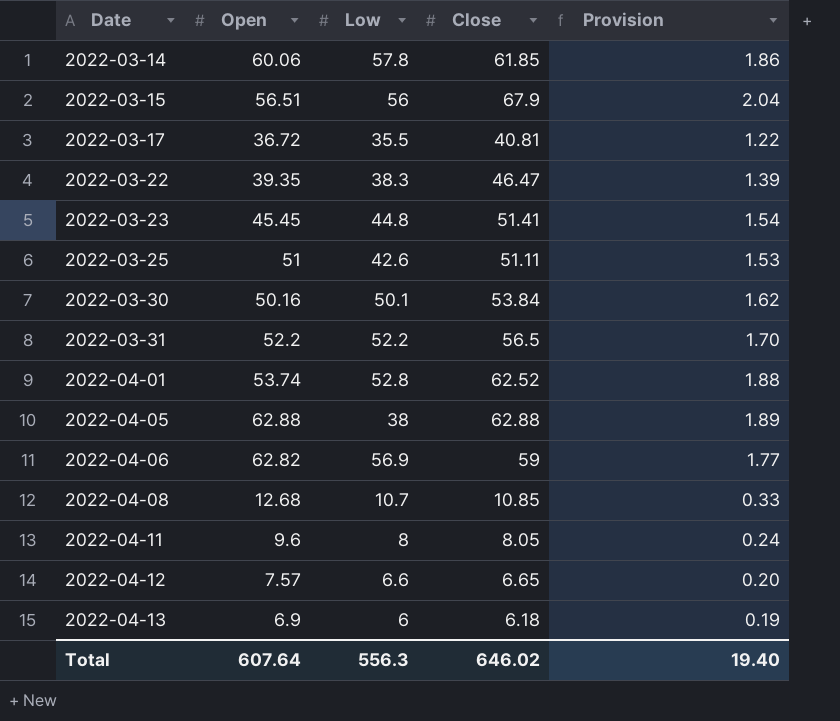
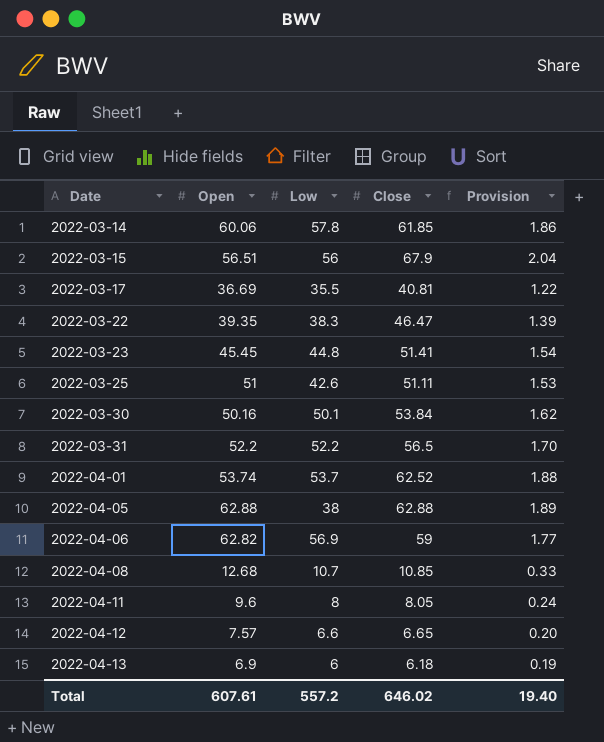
2022-03-17 | Open: 36.72 -> 36.69
2022-04-01 | Low: 52.8 -> 53.7
Total | Open: 607.64 -> 607.61
Total | Low: 556.3 -> 557.2

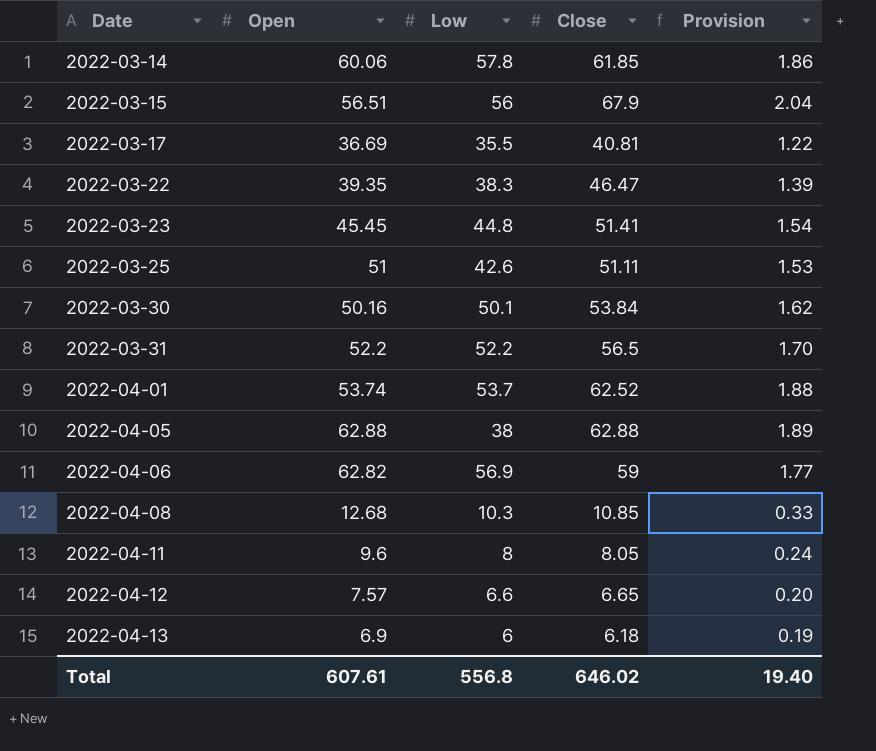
2022-04-08 | Low: 10.7 -> 10.3
Total | Low: 557.2 -> 556.8

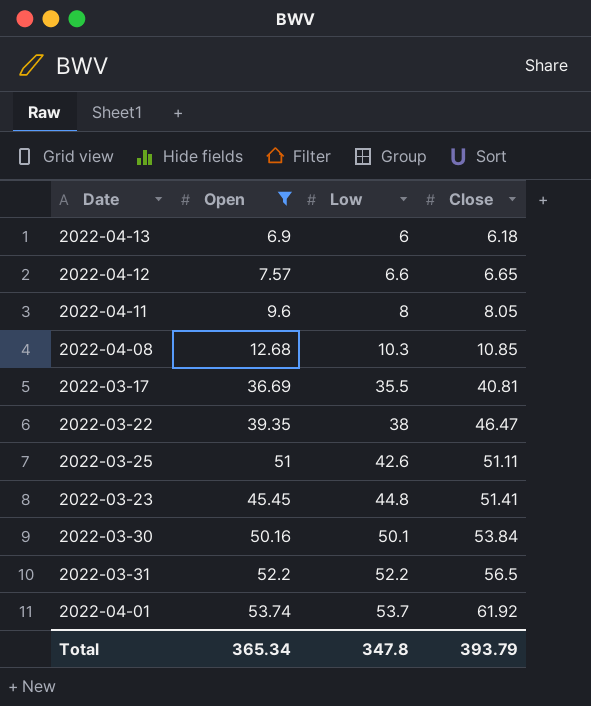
filter: none -> Open <= 53.74
row order: Date ascending -> Low ascending
column Provision | formula: [Close] * 0.03 -> none
2022-03-22 | Low: 38.3 -> 38
2022-04-01 | Close: 62.52 -> 61.92
Total | Open: 607.61 -> 365.34
Total | Low: 556.8 -> 347.8
Total | Close: 646.02 -> 393.79

